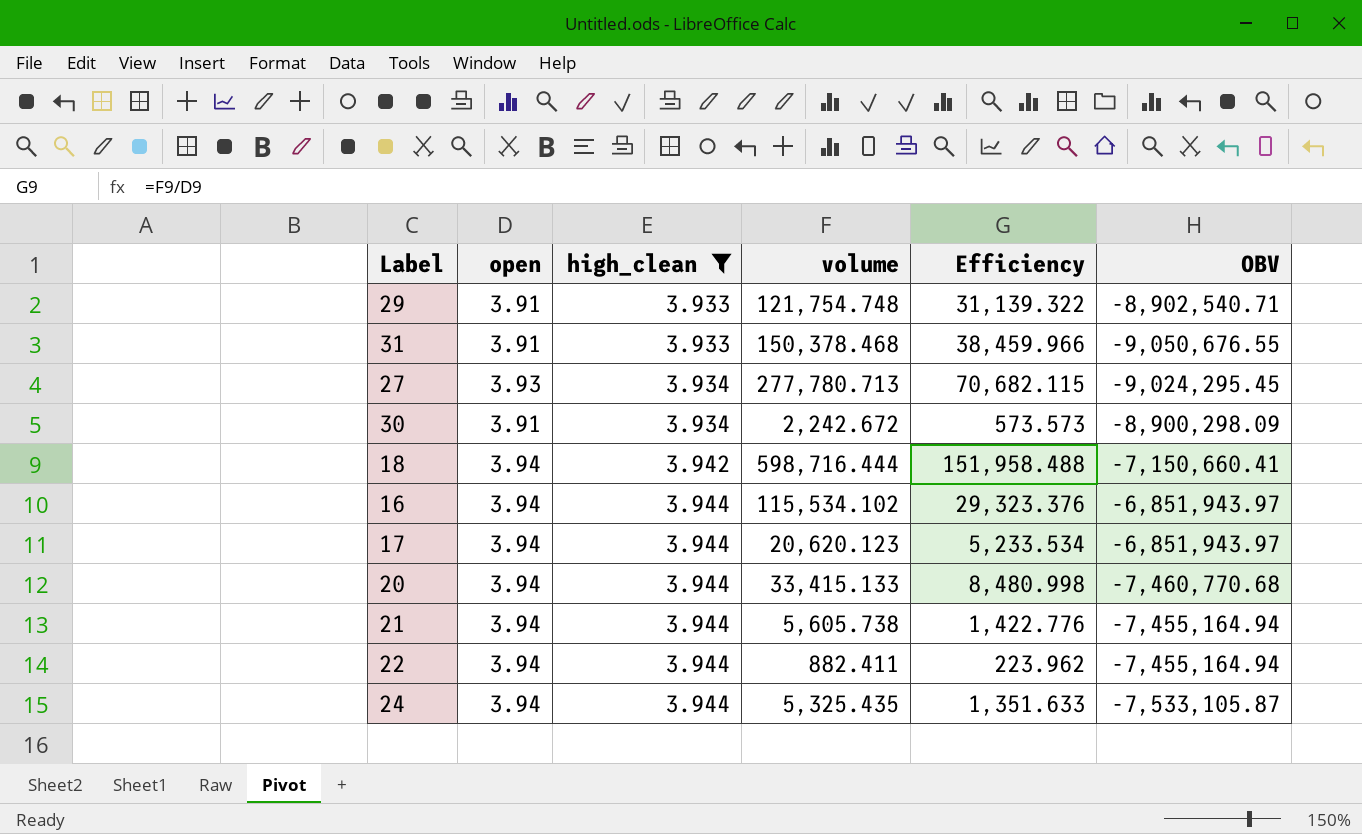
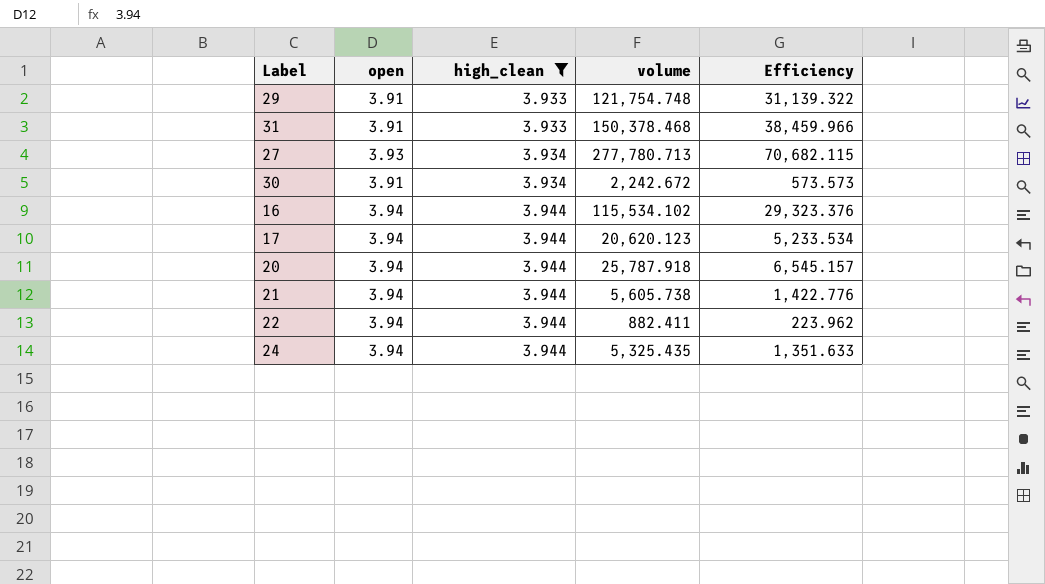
column OBV | position: 6 -> none
row 18: 3.94 | 3.942 | 598,716.444 | 151,958.488 | -7,150,660.41 -> none
20 | volume: 33,415.133 -> 25,787.918
20 | Efficiency: 8,480.998 -> 6,545.157

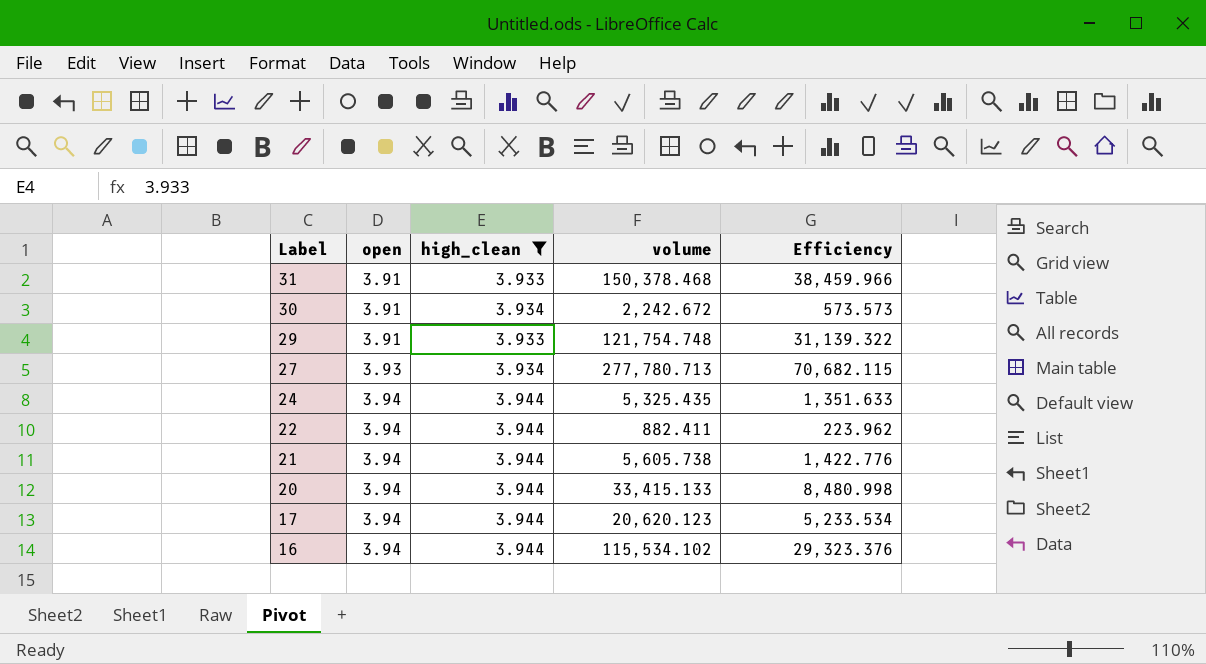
row order: high_clean ascending -> Label descending
20 | volume: 25,787.918 -> 33,415.133
20 | Efficiency: 6,545.157 -> 8,480.998

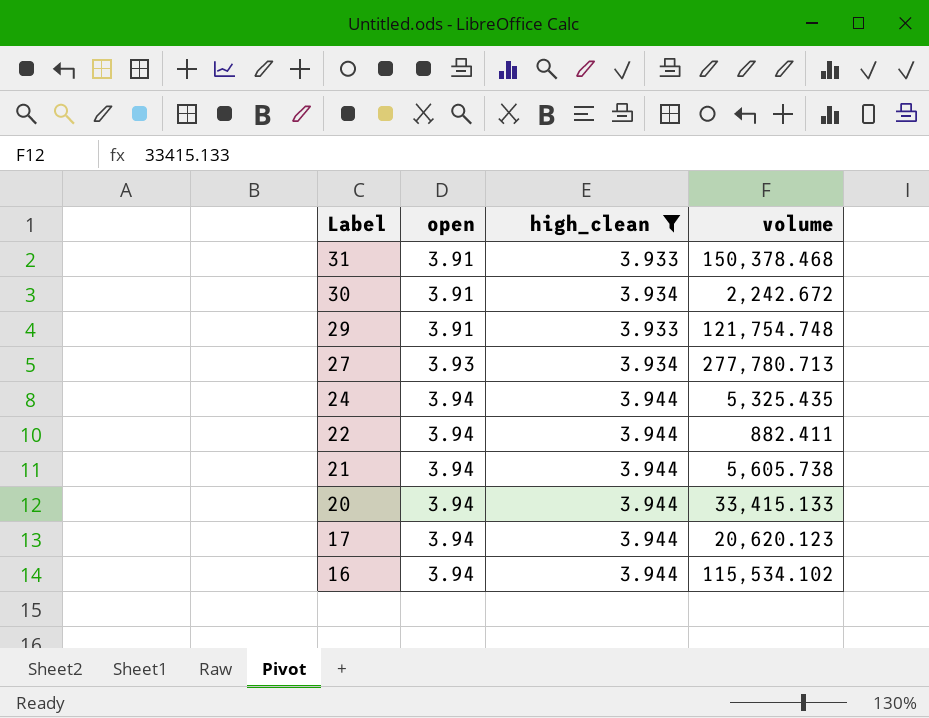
column Efficiency | formula: [volume] / [open] -> none

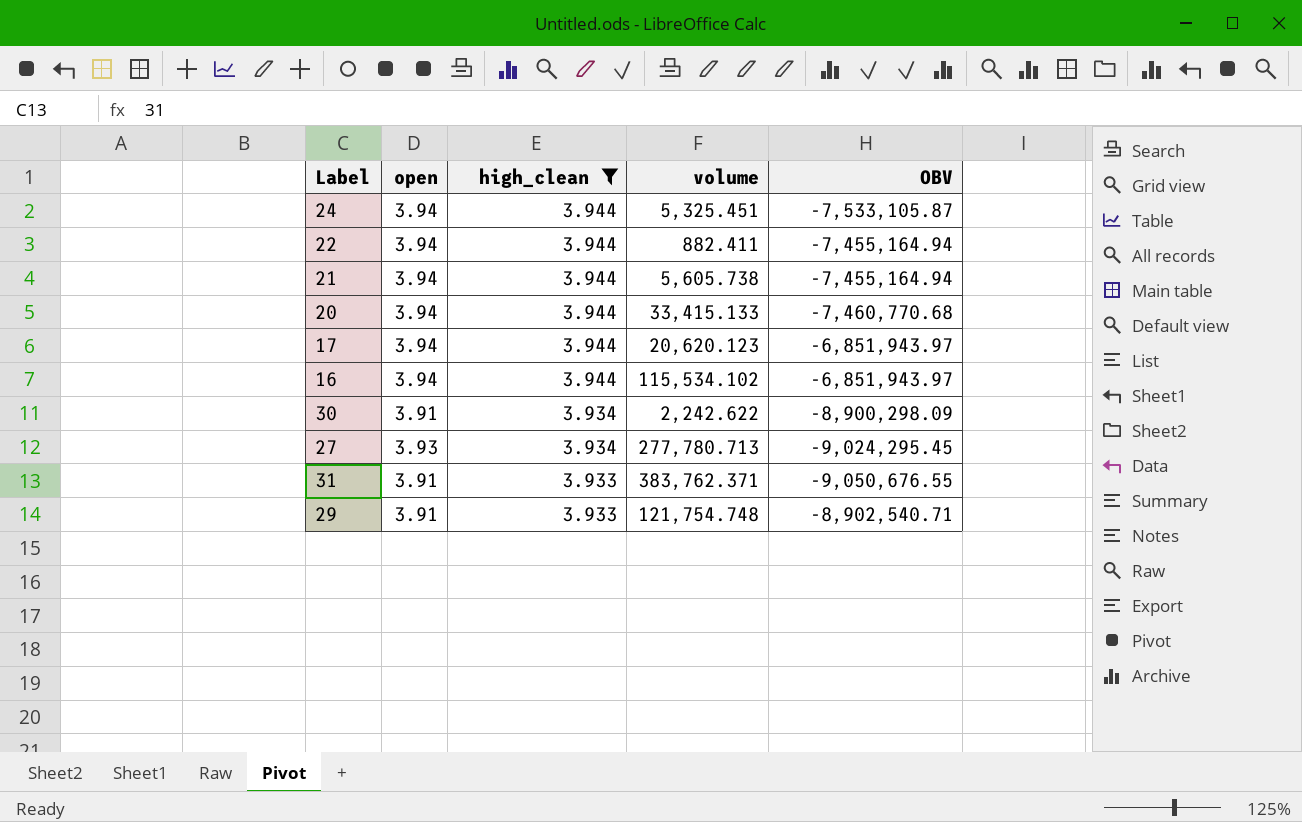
row order: Label descending -> high_clean descending
column OBV | position: none -> 5
24 | volume: 5,325.435 -> 5,325.451
30 | volume: 2,242.672 -> 2,242.622
31 | volume: 150,378.468 -> 383,762.371

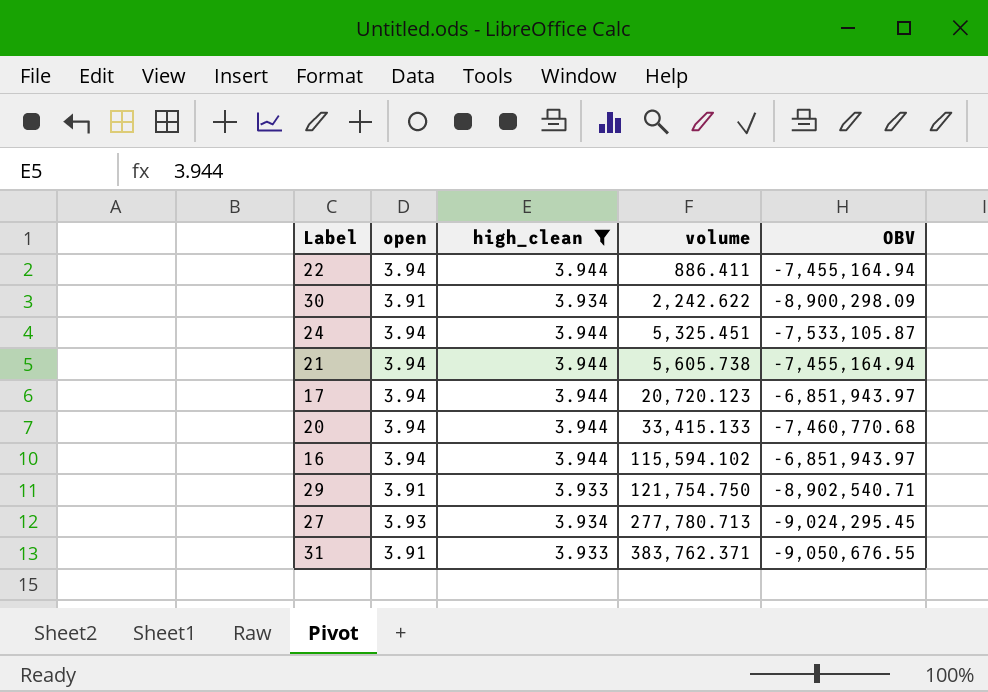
row order: high_clean descending -> volume ascending
22 | volume: 882.411 -> 886.411
17 | volume: 20,620.123 -> 20,720.123
16 | volume: 115,534.102 -> 115,594.102
29 | volume: 121,754.748 -> 121,754.750

